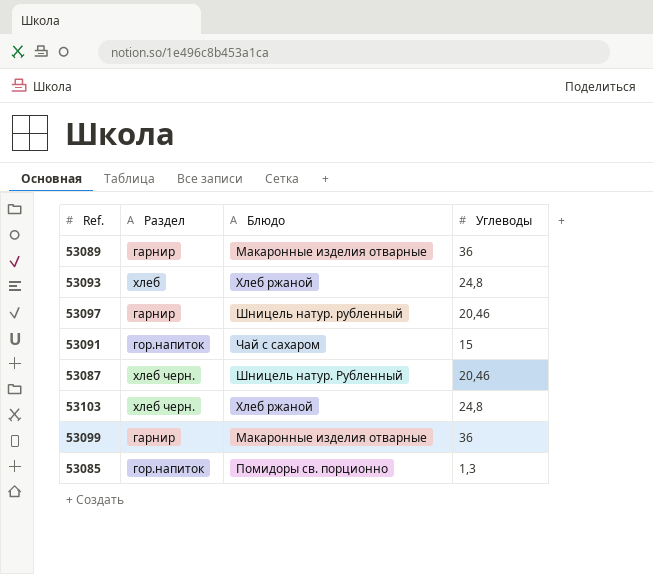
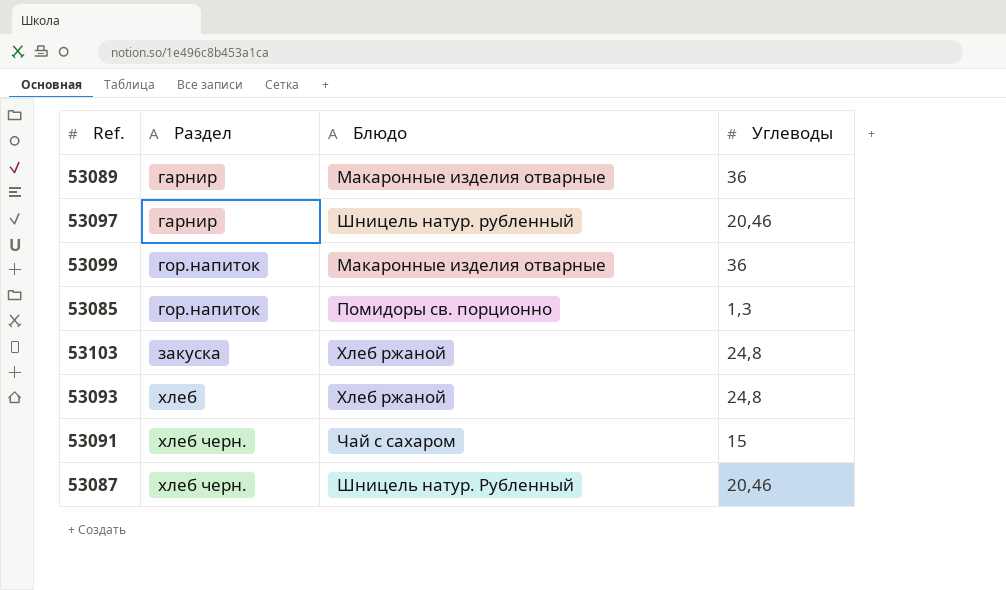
row order: none -> Раздел ascending
53099 | Раздел: гарнир -> гор.напиток
53103 | Раздел: хлеб черн. -> закуска
53091 | Раздел: гор.напиток -> хлеб черн.

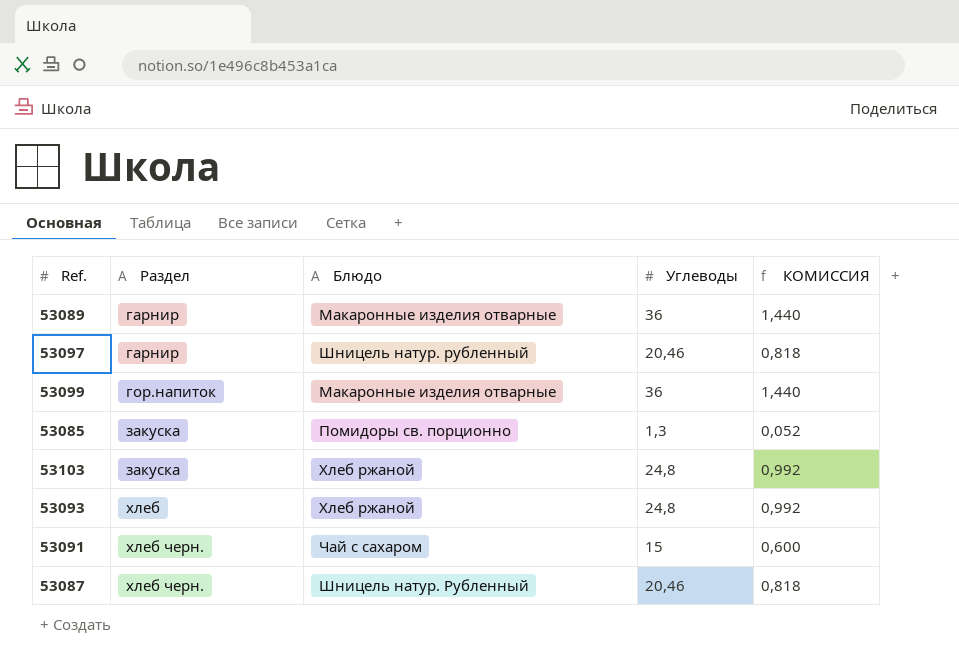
column КОМИССИЯ | formula: none -> [Углеводы] * 0,04
53085 | Раздел: гор.напиток -> закуска

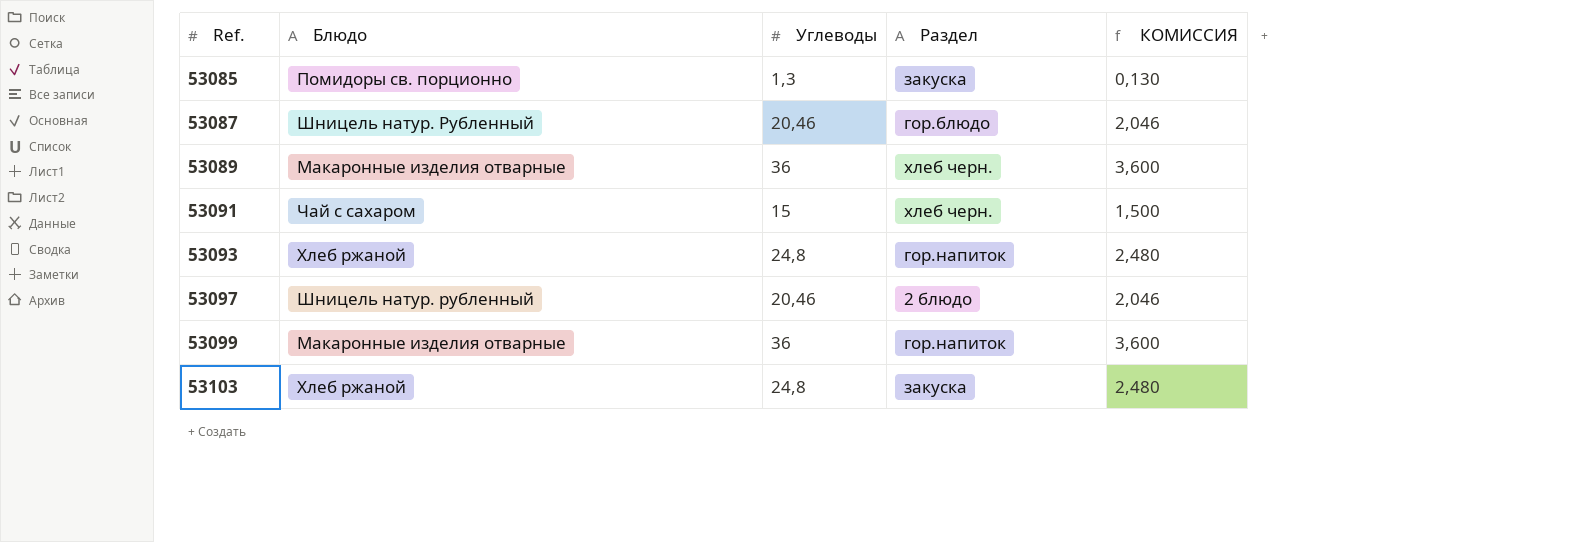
row order: Раздел ascending -> Ref. ascending
column Раздел | position: 2 -> 4
column КОМИССИЯ | formula: [Углеводы] * 0,04 -> [Углеводы] * 0,1
53087 | Раздел: хлеб черн. -> гор.блюдо
53089 | Раздел: гарнир -> хлеб черн.
53093 | Раздел: хлеб -> гор.напиток
53097 | Раздел: гарнир -> 2 блюдо

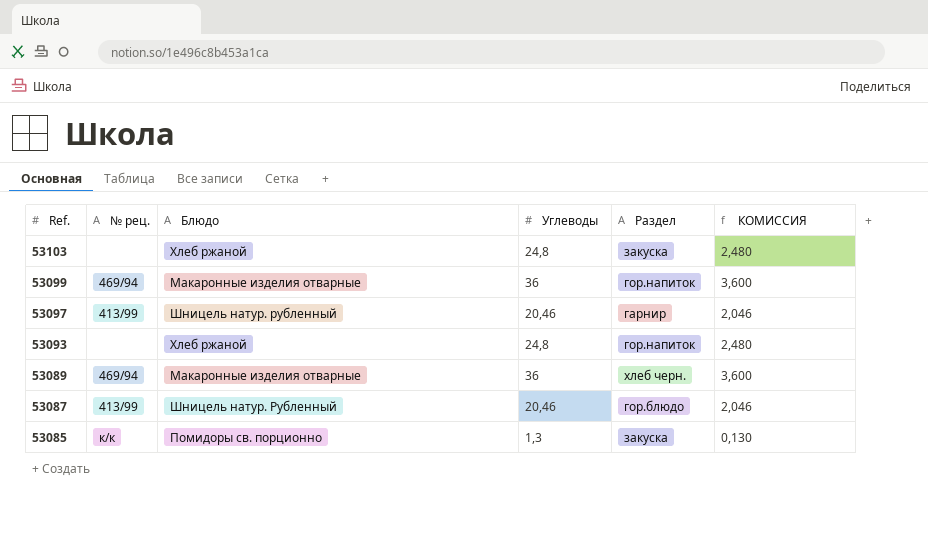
row order: Ref. ascending -> Ref. descending
column № рец. | position: none -> 2
row 53091: Чай с сахаром | 15 | хлеб черн. | 1,500 -> none
53097 | Раздел: 2 блюдо -> гарнир

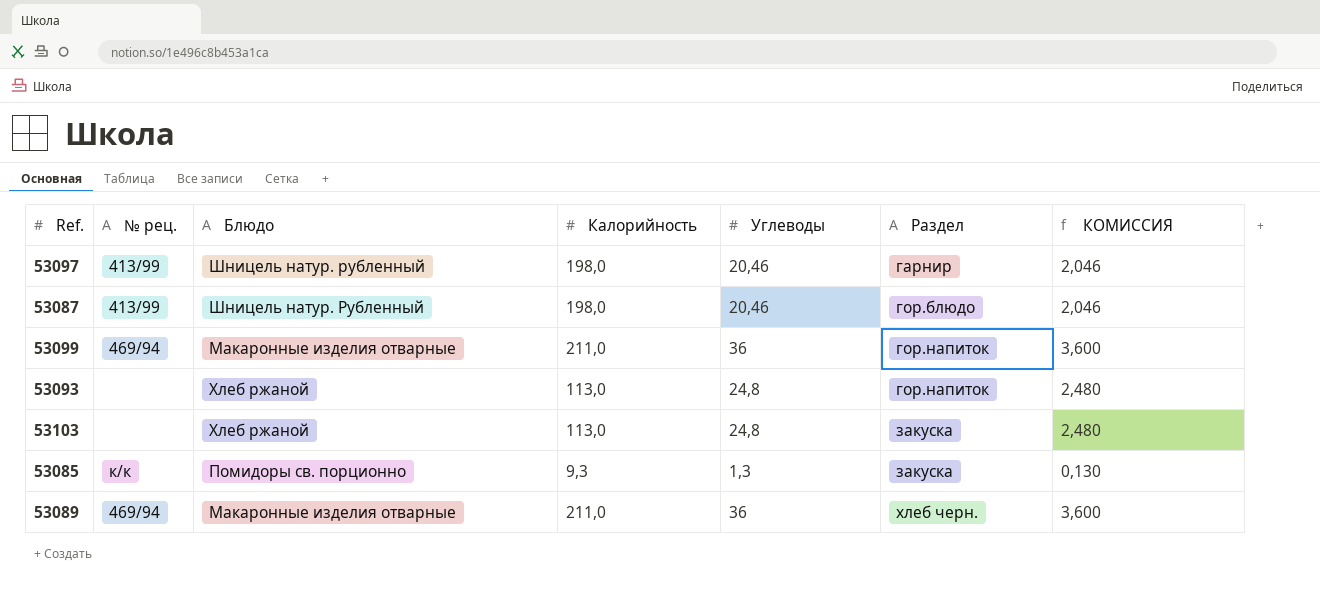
row order: Ref. descending -> Раздел ascending
column Калорийность | position: none -> 4

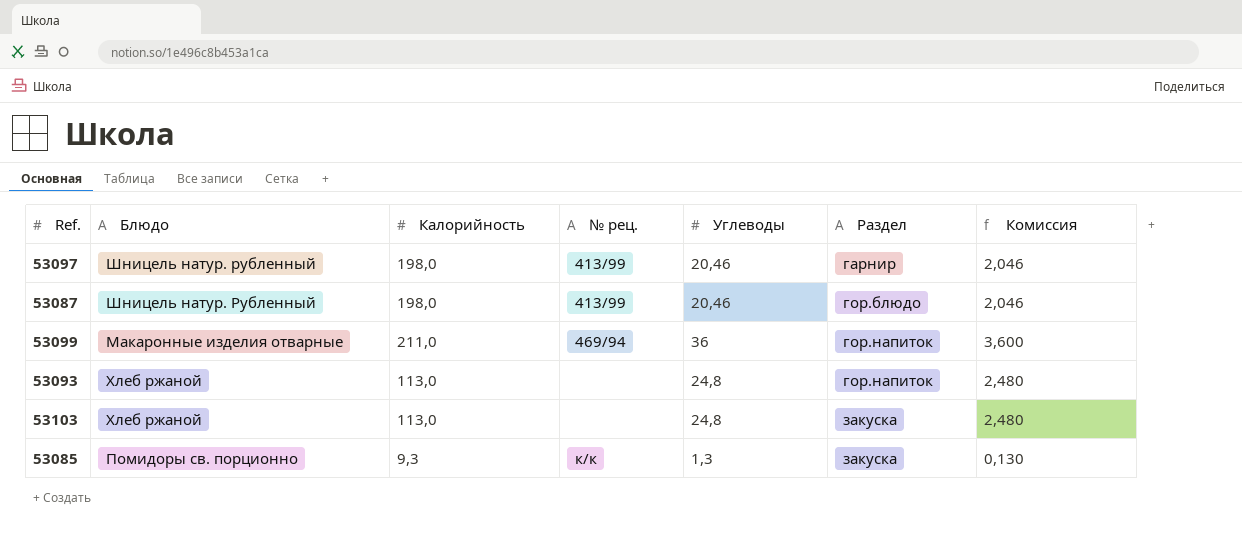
column № рец. | position: 2 -> 4
column name: КОМИССИЯ -> Комиссия
row 53089: 469/94 | Макаронные изделия отварные | 211,0 | 36 | хлеб черн. | 3,600 -> none

